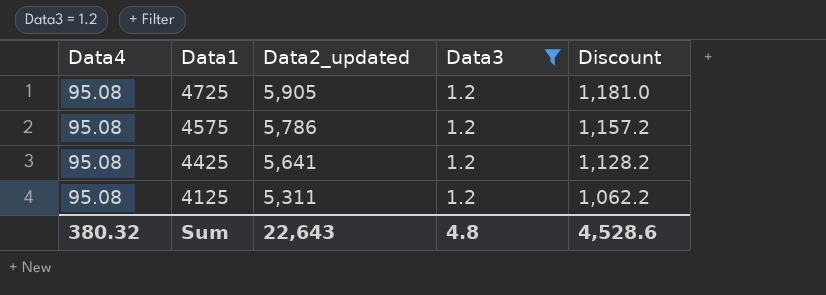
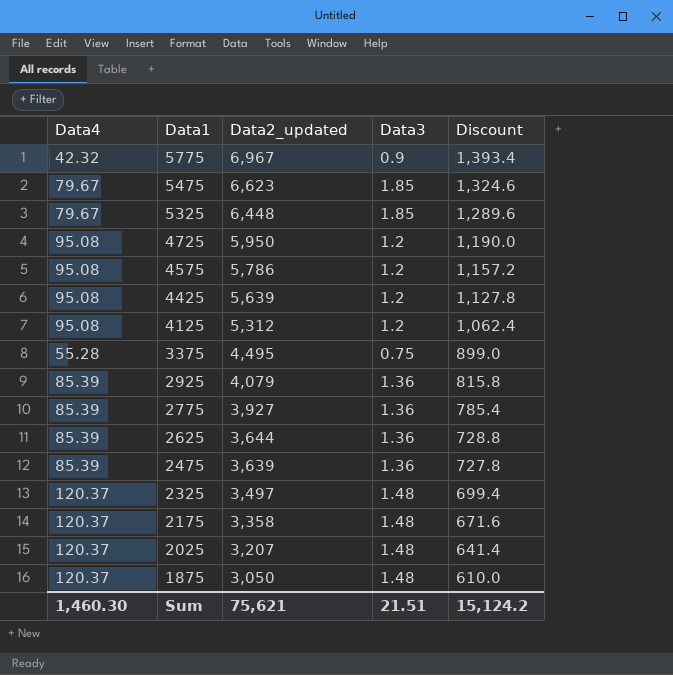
filter: Data3 = 1.2 -> none
4725 | Data2_updated: 5,905 -> 5,950
4725 | Discount: 1,181.0 -> 1,190.0
4425 | Data2_updated: 5,641 -> 5,639
4425 | Discount: 1,128.2 -> 1,127.8
4125 | Data2_updated: 5,311 -> 5,312
4125 | Discount: 1,062.2 -> 1,062.4
Sum | Data4: 380.32 -> 1,460.30
Sum | Data2_updated: 22,643 -> 75,621
Sum | Data3: 4.8 -> 21.51
Sum | Discount: 4,528.6 -> 15,124.2

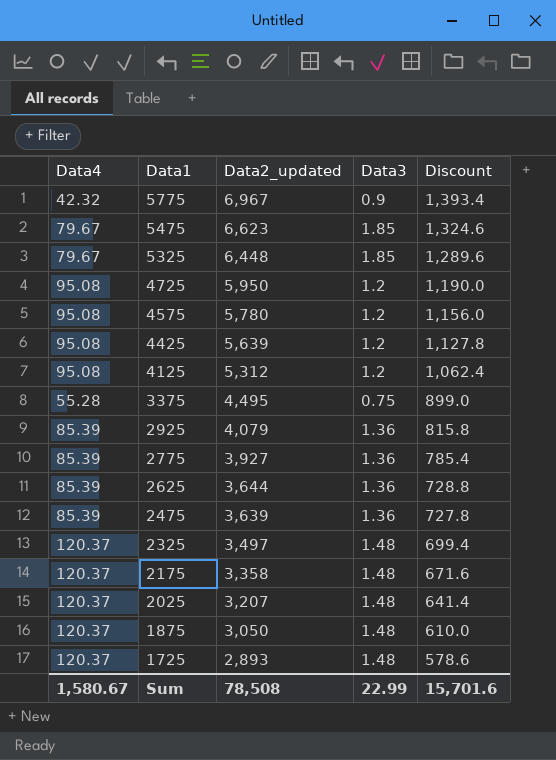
4575 | Data2_updated: 5,786 -> 5,780
4575 | Discount: 1,157.2 -> 1,156.0
row 1725: none -> 120.37 | 2,893 | 1.48 | 578.6
Sum | Data4: 1,460.30 -> 1,580.67
Sum | Data2_updated: 75,621 -> 78,508
Sum | Data3: 21.51 -> 22.99
Sum | Discount: 15,124.2 -> 15,701.6

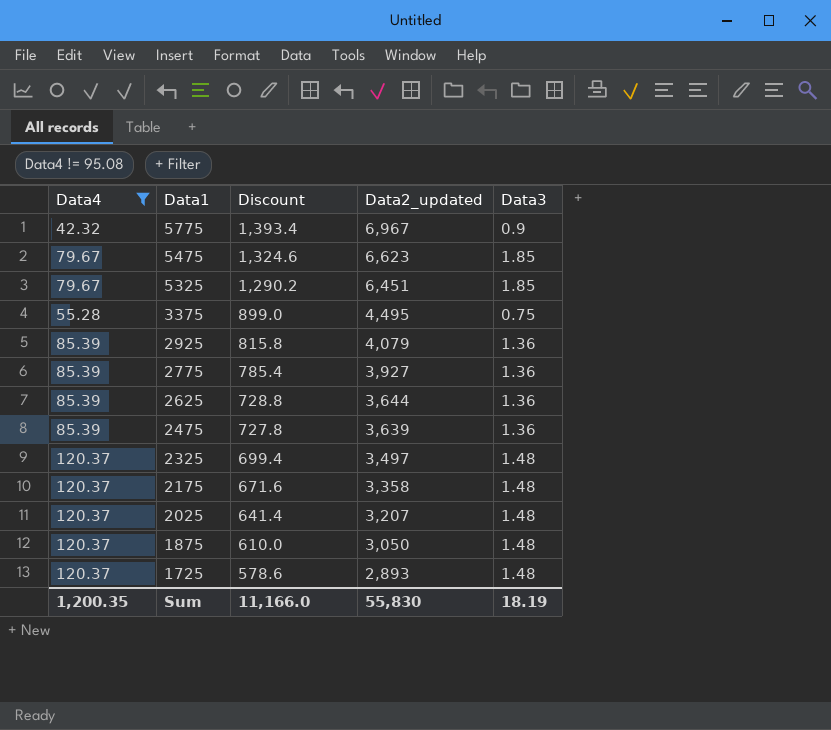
filter: none -> Data4 != 95.08
column Discount | position: 5 -> 3
5325 | Discount: 1,289.6 -> 1,290.2
5325 | Data2_updated: 6,448 -> 6,451
Sum | Data4: 1,580.67 -> 1,200.35
Sum | Discount: 15,701.6 -> 11,166.0
Sum | Data2_updated: 78,508 -> 55,830
Sum | Data3: 22.99 -> 18.19

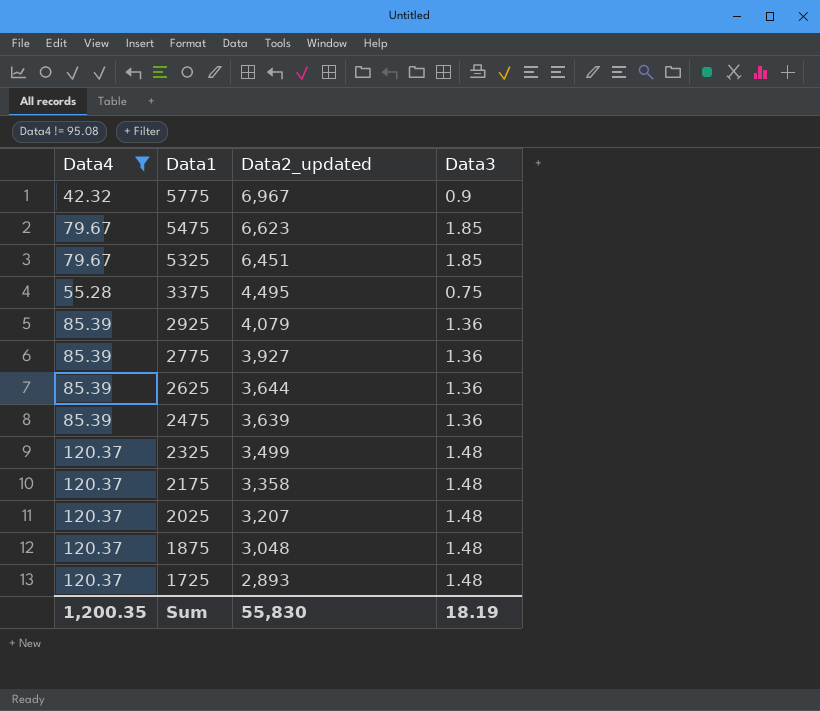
column Discount | formula: [Data2_updated] * 0.2 -> none
2325 | Data2_updated: 3,497 -> 3,499
1875 | Data2_updated: 3,050 -> 3,048

